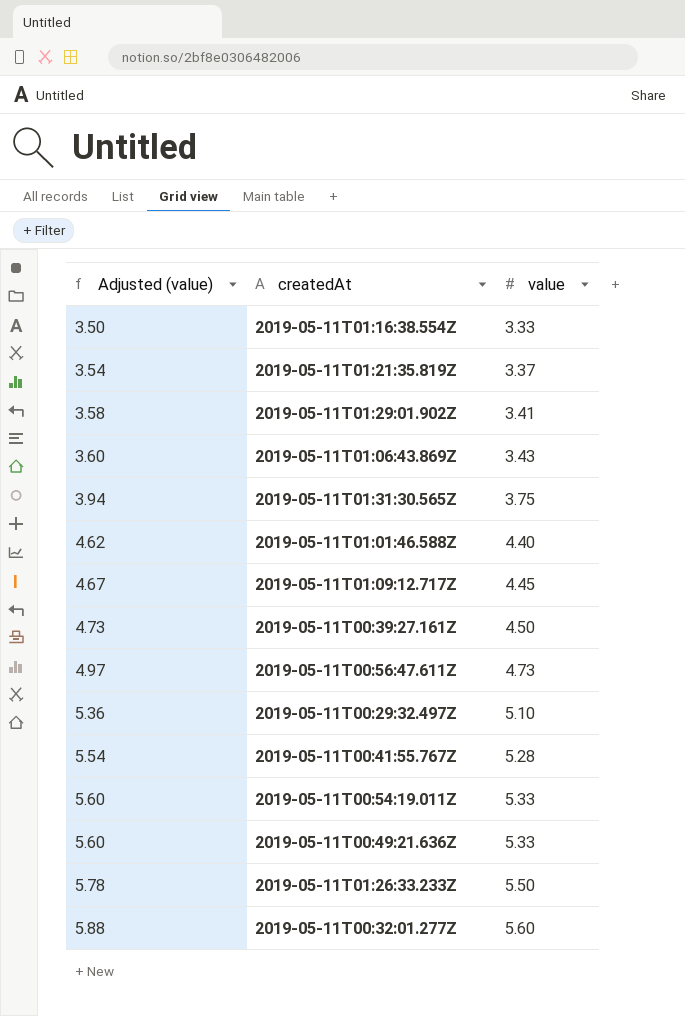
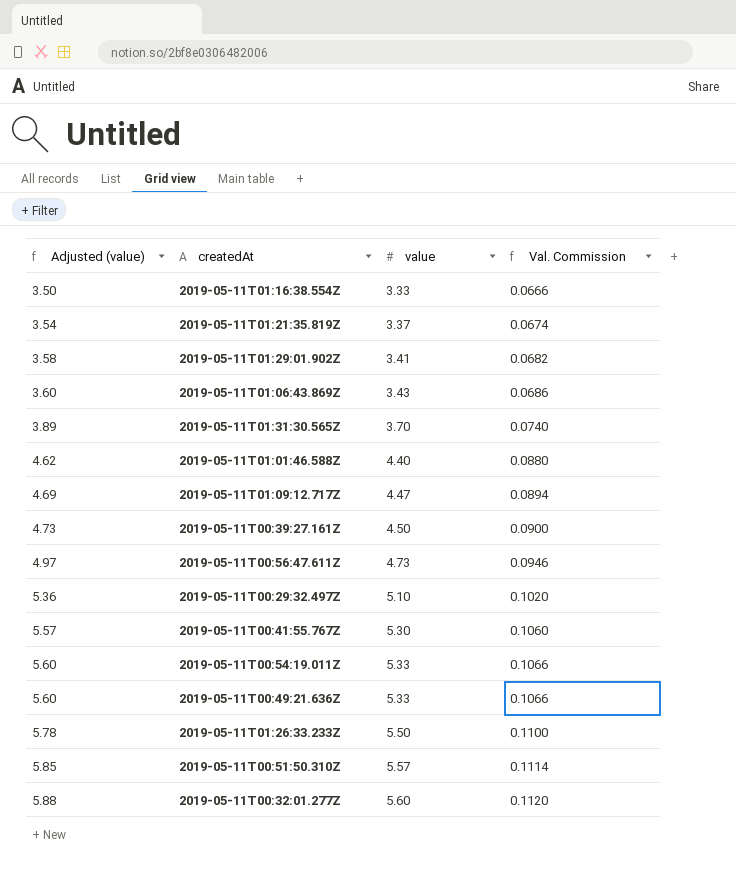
column Val. Commission | formula: none -> [value] * 0.02
2019-05-11T01:31:30.565Z | Adjusted (value): 3.94 -> 3.89
2019-05-11T01:31:30.565Z | value: 3.75 -> 3.70
2019-05-11T01:09:12.717Z | Adjusted (value): 4.67 -> 4.69
2019-05-11T01:09:12.717Z | value: 4.45 -> 4.47
2019-05-11T00:41:55.767Z | Adjusted (value): 5.54 -> 5.57
2019-05-11T00:41:55.767Z | value: 5.28 -> 5.30
row 2019-05-11T00:51:50.310Z: none -> 5.85 | 5.57 | 0.1114

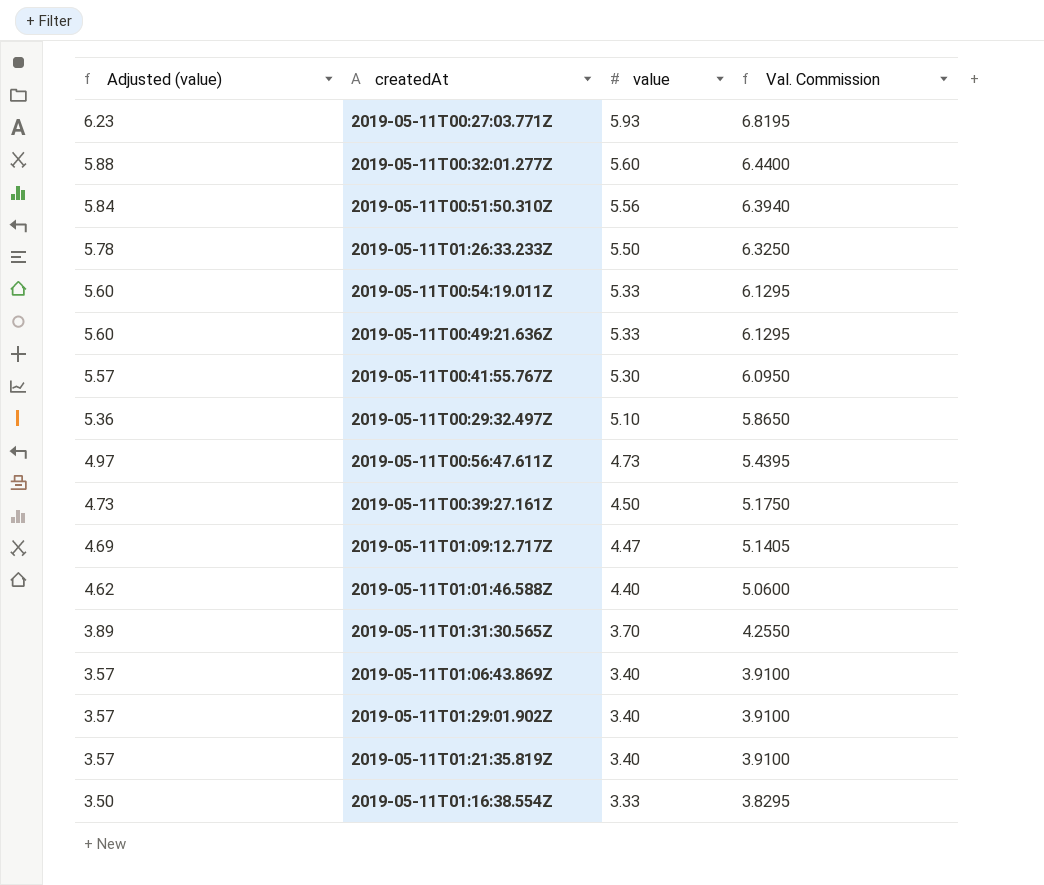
row order: Adjusted (value) ascending -> Adjusted (value) descending
column Val. Commission | formula: [value] * 0.02 -> [value] * 1.15
row 2019-05-11T00:27:03.771Z: none -> 6.23 | 5.93 | 6.8195
2019-05-11T00:51:50.310Z | Adjusted (value): 5.85 -> 5.84
2019-05-11T00:51:50.310Z | value: 5.57 -> 5.56
2019-05-11T01:06:43.869Z | Adjusted (value): 3.60 -> 3.57
2019-05-11T01:06:43.869Z | value: 3.43 -> 3.40
2019-05-11T01:29:01.902Z | Adjusted (value): 3.58 -> 3.57
2019-05-11T01:29:01.902Z | value: 3.41 -> 3.40
2019-05-11T01:21:35.819Z | Adjusted (value): 3.54 -> 3.57
2019-05-11T01:21:35.819Z | value: 3.37 -> 3.40

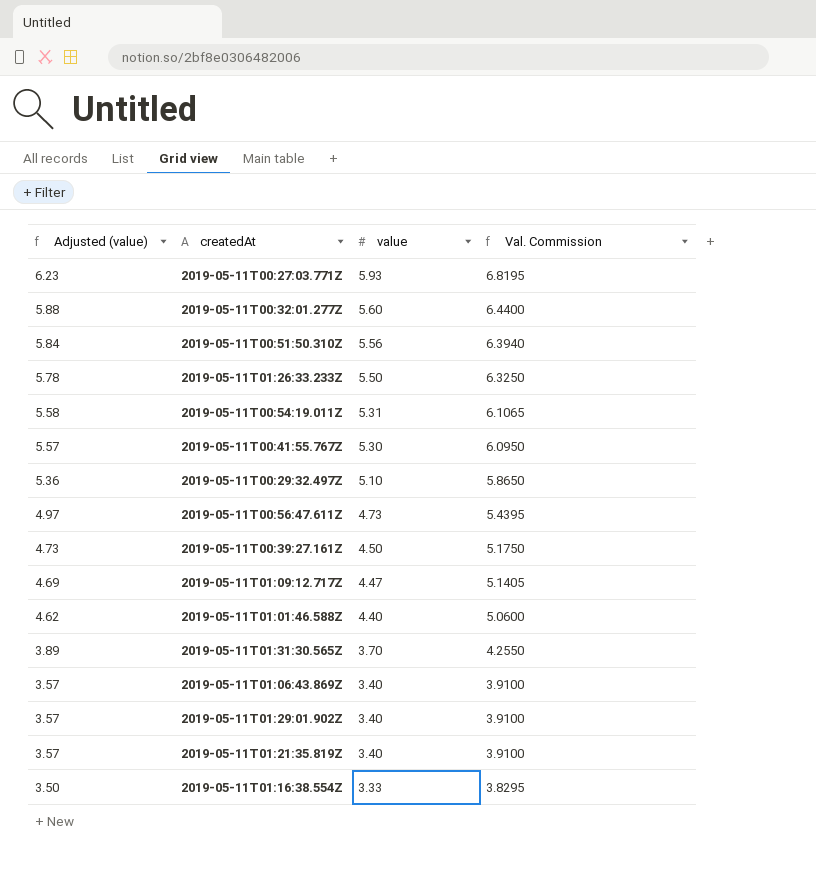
row 2019-05-11T00:49:21.636Z: 5.60 | 5.33 | 6.1295 -> none
2019-05-11T00:54:19.011Z | Adjusted (value): 5.60 -> 5.58
2019-05-11T00:54:19.011Z | value: 5.33 -> 5.31
2019-05-11T00:54:19.011Z | Val. Commission: 6.1295 -> 6.1065

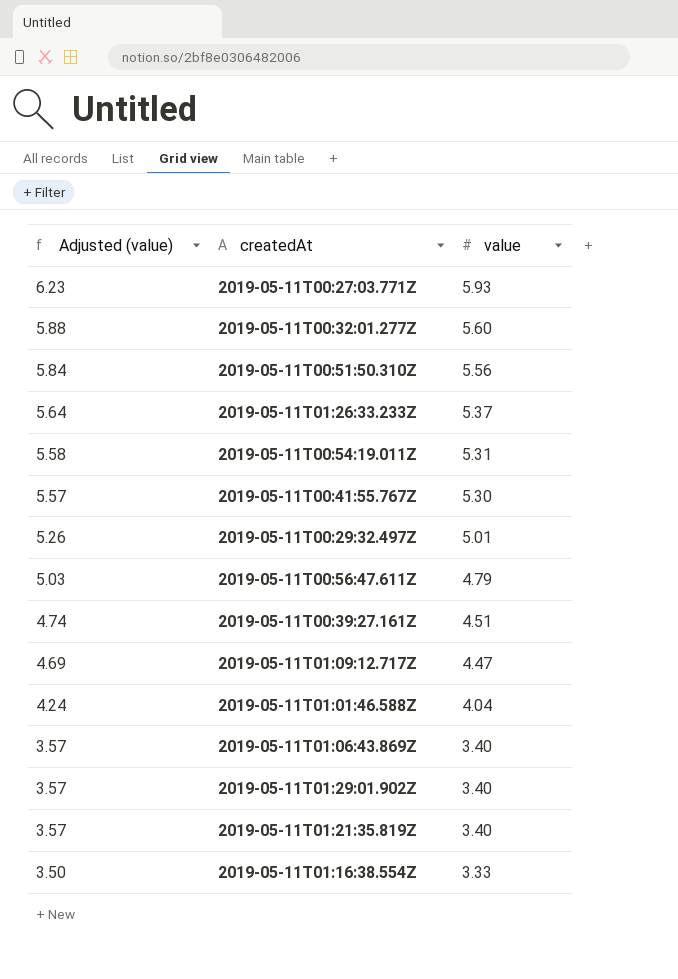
column Val. Commission | formula: [value] * 1.15 -> none
row 2019-05-11T01:31:30.565Z: 3.89 | 3.70 | 4.2550 -> none
2019-05-11T01:26:33.233Z | Adjusted (value): 5.78 -> 5.64
2019-05-11T01:26:33.233Z | value: 5.50 -> 5.37
2019-05-11T00:29:32.497Z | Adjusted (value): 5.36 -> 5.26
2019-05-11T00:29:32.497Z | value: 5.10 -> 5.01
2019-05-11T00:56:47.611Z | Adjusted (value): 4.97 -> 5.03
2019-05-11T00:56:47.611Z | value: 4.73 -> 4.79
2019-05-11T00:39:27.161Z | Adjusted (value): 4.73 -> 4.74
2019-05-11T00:39:27.161Z | value: 4.50 -> 4.51
2019-05-11T01:01:46.588Z | Adjusted (value): 4.62 -> 4.24
2019-05-11T01:01:46.588Z | value: 4.40 -> 4.04

